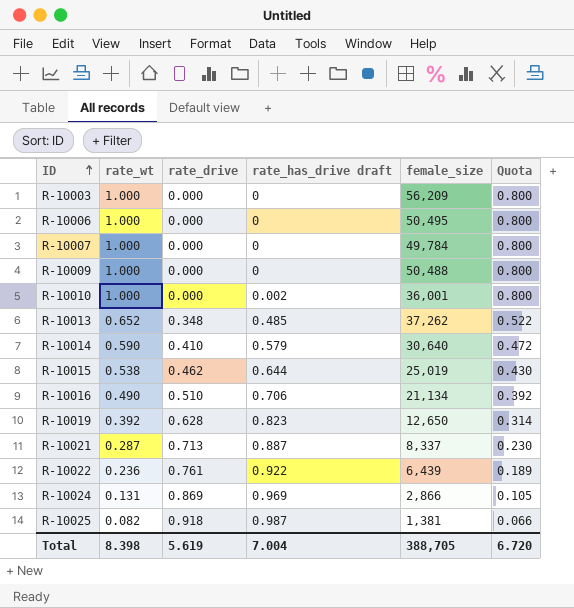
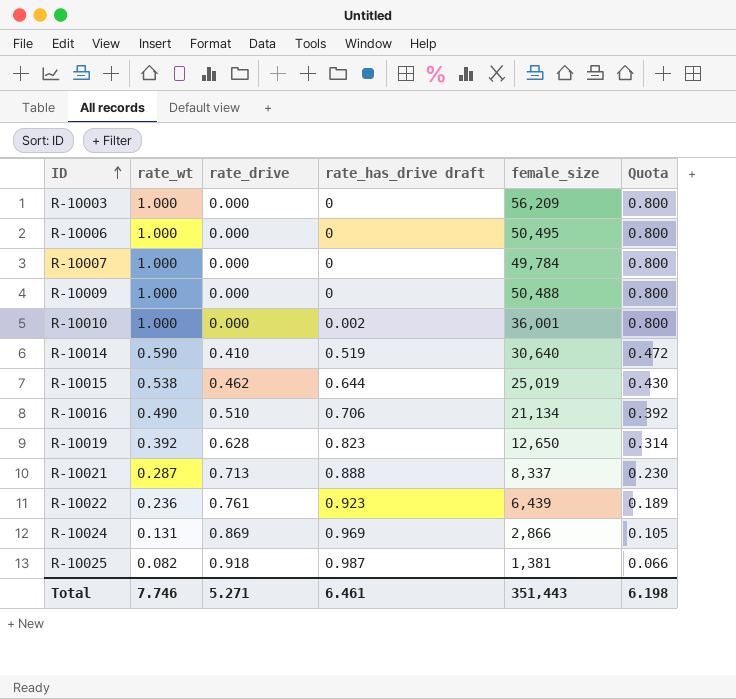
row R-10013: 0.652 | 0.348 | 0.485 | 37,262 | 0.522 -> none
R-10014 | rate_has_drive draft: 0.579 -> 0.519
R-10021 | rate_has_drive draft: 0.887 -> 0.888
R-10022 | rate_has_drive draft: 0.922 -> 0.923
Total | rate_wt: 8.398 -> 7.746
Total | rate_drive: 5.619 -> 5.271
Total | rate_has_drive draft: 7.004 -> 6.461
Total | female_size: 388,705 -> 351,443
Total | Quota: 6.720 -> 6.198

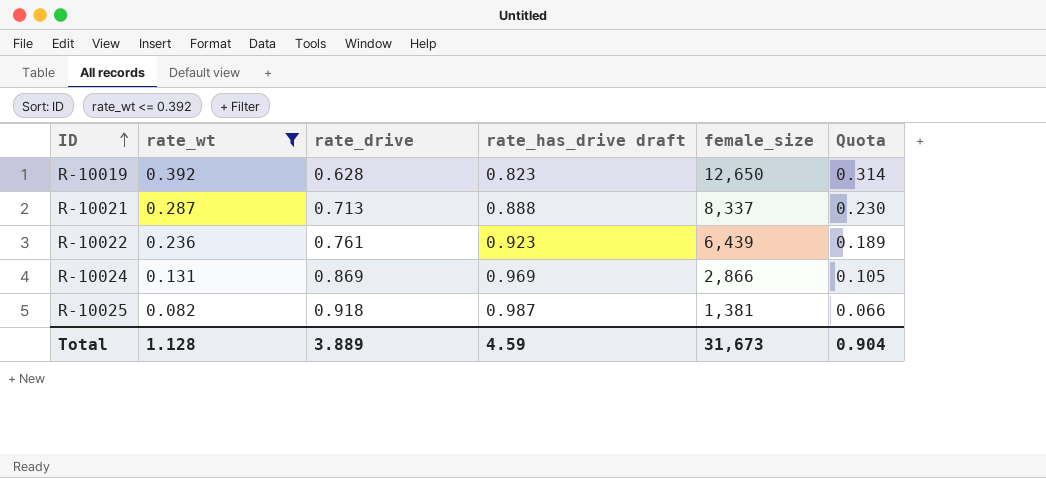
filter: none -> rate_wt <= 0.392
Total | rate_wt: 7.746 -> 1.128
Total | rate_drive: 5.271 -> 3.889
Total | rate_has_drive draft: 6.461 -> 4.59
Total | female_size: 351,443 -> 31,673
Total | Quota: 6.198 -> 0.904

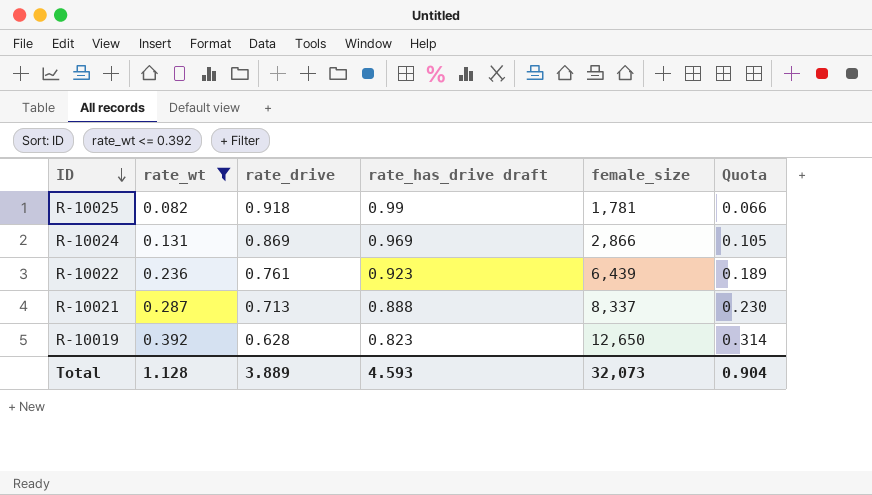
row order: ID ascending -> ID descending
R-10025 | rate_has_drive draft: 0.987 -> 0.99
R-10025 | female_size: 1,381 -> 1,781
Total | rate_has_drive draft: 4.59 -> 4.593
Total | female_size: 31,673 -> 32,073

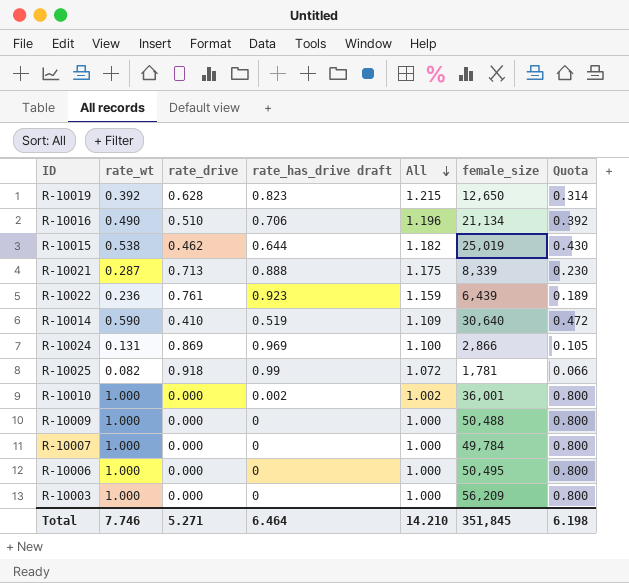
filter: rate_wt <= 0.392 -> none
row order: ID descending -> All descending
column All | formula: none -> [rate_wt] + [rate_has_drive draft]
R-10021 | female_size: 8,337 -> 8,339
Total | rate_wt: 1.128 -> 7.746
Total | rate_drive: 3.889 -> 5.271
Total | rate_has_drive draft: 4.593 -> 6.464
Total | female_size: 32,073 -> 351,845
Total | Quota: 0.904 -> 6.198

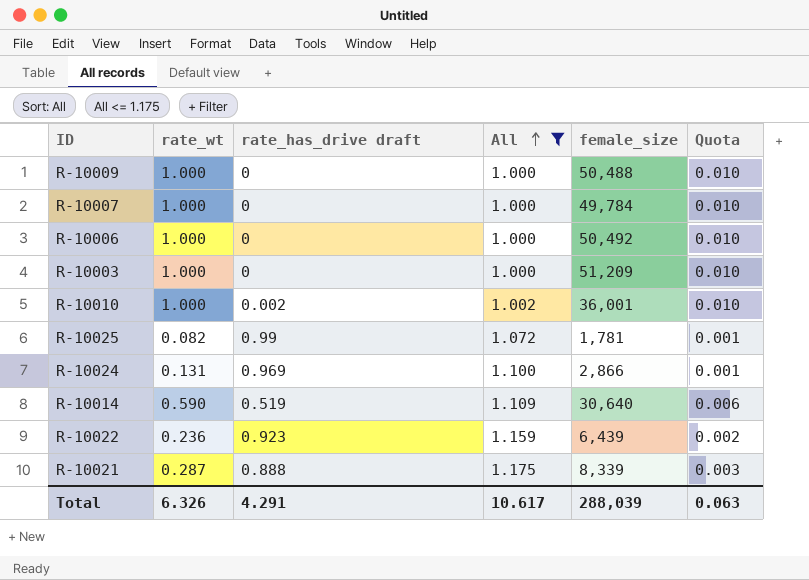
filter: none -> All <= 1.175
row order: All descending -> All ascending
column rate_drive | position: 3 -> none
column Quota | formula: [rate_wt] * 0.8 -> [rate_wt] * 0.01
R-10006 | female_size: 50,495 -> 50,492
R-10003 | female_size: 56,209 -> 51,209
Total | rate_wt: 7.746 -> 6.326
Total | rate_has_drive draft: 6.464 -> 4.291
Total | All: 14.210 -> 10.617
Total | female_size: 351,845 -> 288,039
Total | Quota: 6.198 -> 0.063

